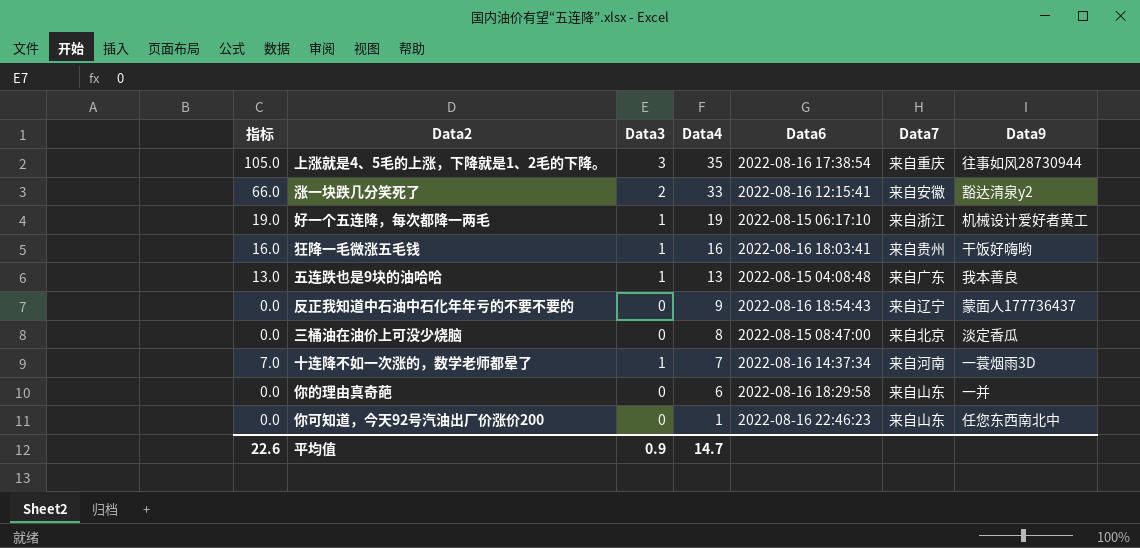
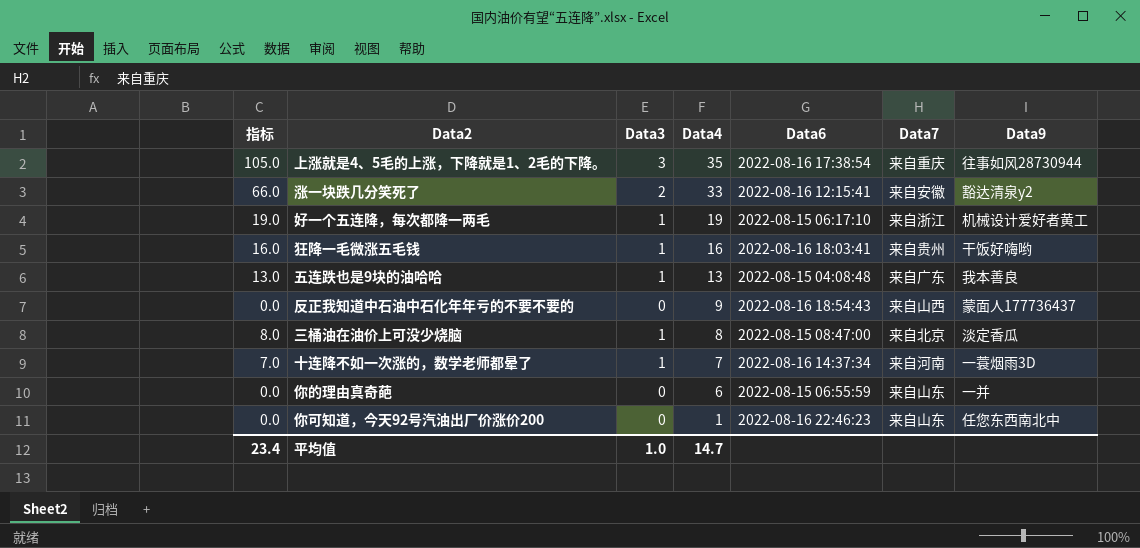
反正我知道中石油中石化年年亏的不要不要的 | Data7: 来自辽宁 -> 来自山西
三桶油在油价上可没少烧脑 | 指标: 0.0 -> 8.0
三桶油在油价上可没少烧脑 | Data3: 0 -> 1
你的理由真奇葩 | Data6: 2022-08-16 18:29:58 -> 2022-08-15 06:55:59
平均值 | 指标: 22.6 -> 23.4
平均值 | Data3: 0.9 -> 1.0

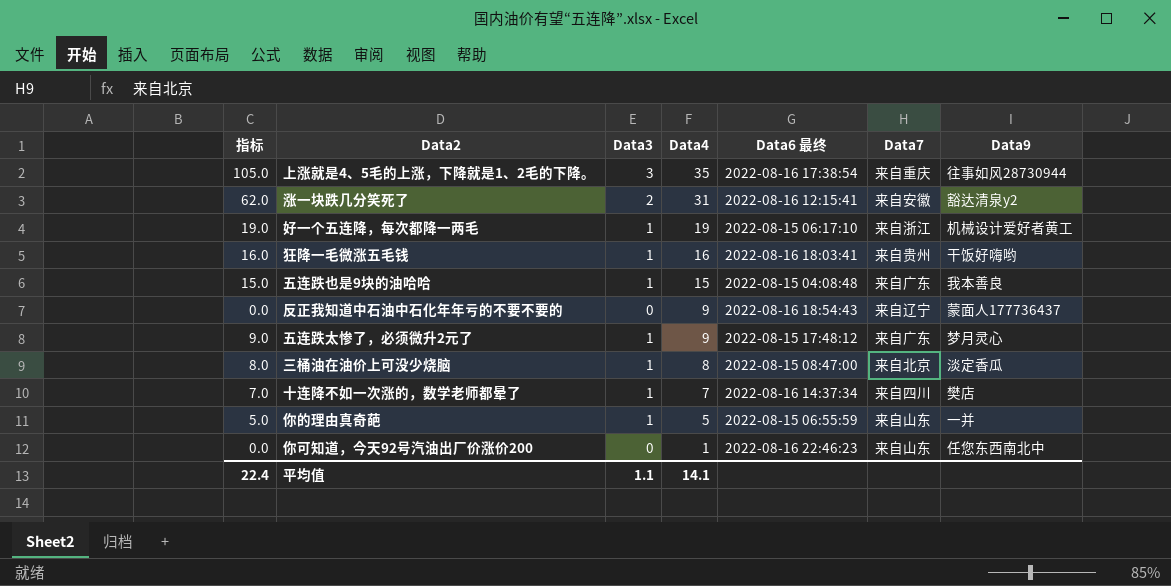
column name: Data6 -> Data6 最终
涨一块跌几分笑死了 | 指标: 66.0 -> 62.0
涨一块跌几分笑死了 | Data4: 33 -> 31
五连跌也是9块的油哈哈 | 指标: 13.0 -> 15.0
五连跌也是9块的油哈哈 | Data4: 13 -> 15
反正我知道中石油中石化年年亏的不要不要的 | Data7: 来自山西 -> 来自辽宁
row 五连跌太惨了，必须微升2元了: none -> 9.0 | 1 | 9 | 2022-08-15 17:48:12 | 来自广东 | 梦月灵心
十连降不如一次涨的，数学老师都晕了 | Data7: 来自河南 -> 来自四川
十连降不如一次涨的，数学老师都晕了 | Data9: 一蓑烟雨3D -> 樊店
你的理由真奇葩 | 指标: 0.0 -> 5.0
你的理由真奇葩 | Data3: 0 -> 1
你的理由真奇葩 | Data4: 6 -> 5
平均值 | 指标: 23.4 -> 22.4
平均值 | Data3: 1.0 -> 1.1
平均值 | Data4: 14.7 -> 14.1

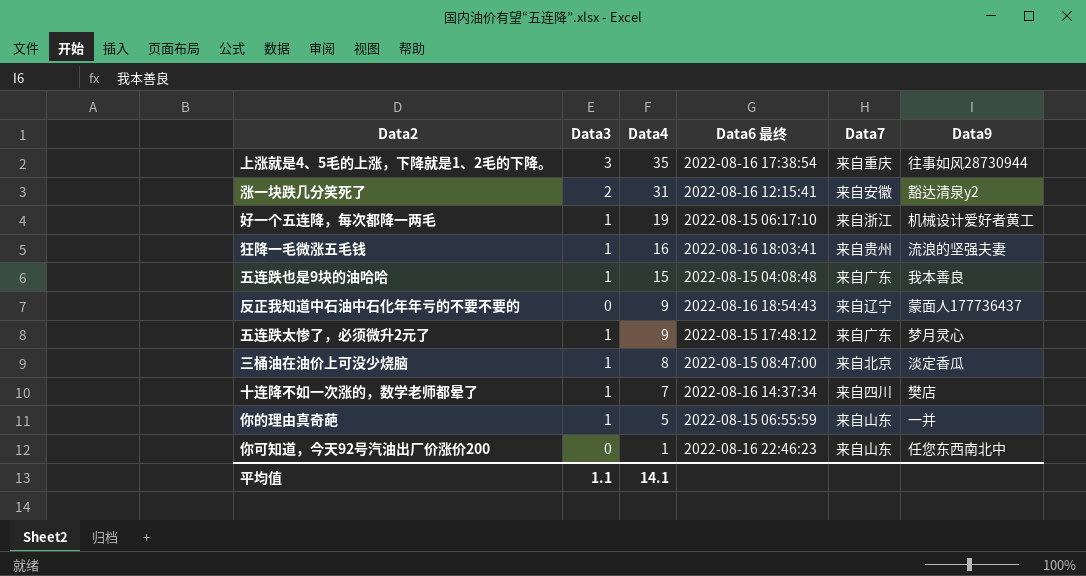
column 指标 | formula: [Data3] * [Data4] -> none
狂降一毛微涨五毛钱 | Data9: 干饭好嗨哟 -> 流浪的坚强夫妻

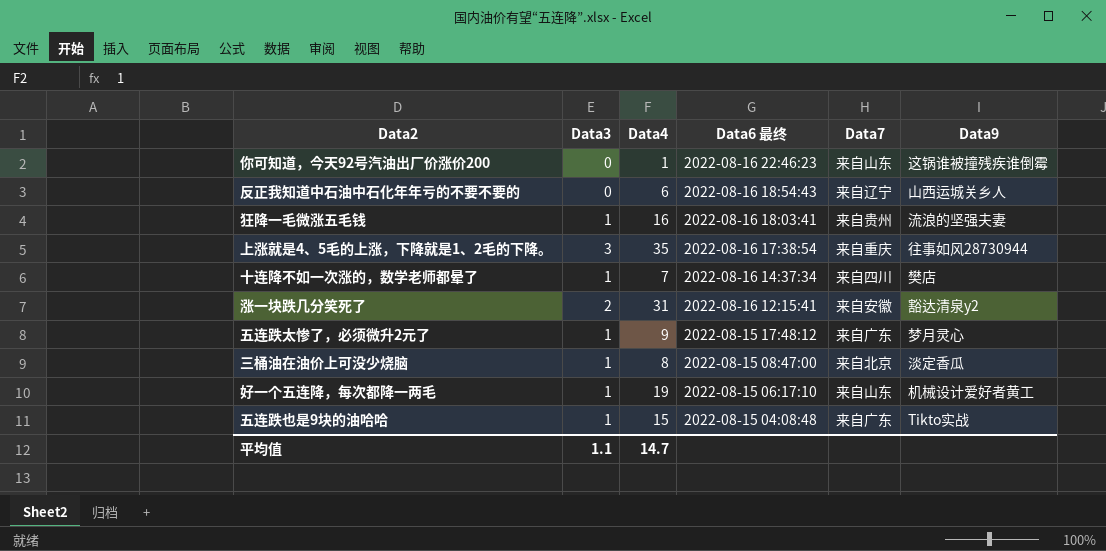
row order: Data4 descending -> Data6 最终 descending
row 你的理由真奇葩: 1 | 5 | 2022-08-15 06:55:59 | 来自山东 | 一并 -> none
你可知道，今天92号汽油出厂价涨价200 | Data9: 任您东西南北中 -> 这锅谁被撞残疾谁倒霉
反正我知道中石油中石化年年亏的不要不要的 | Data4: 9 -> 6
反正我知道中石油中石化年年亏的不要不要的 | Data9: 蒙面人177736437 -> 山西运城关乡人
好一个五连降，每次都降一两毛 | Data7: 来自浙江 -> 来自山东
五连跌也是9块的油哈哈 | Data9: 我本善良 -> Tikto实战
平均值 | Data4: 14.1 -> 14.7

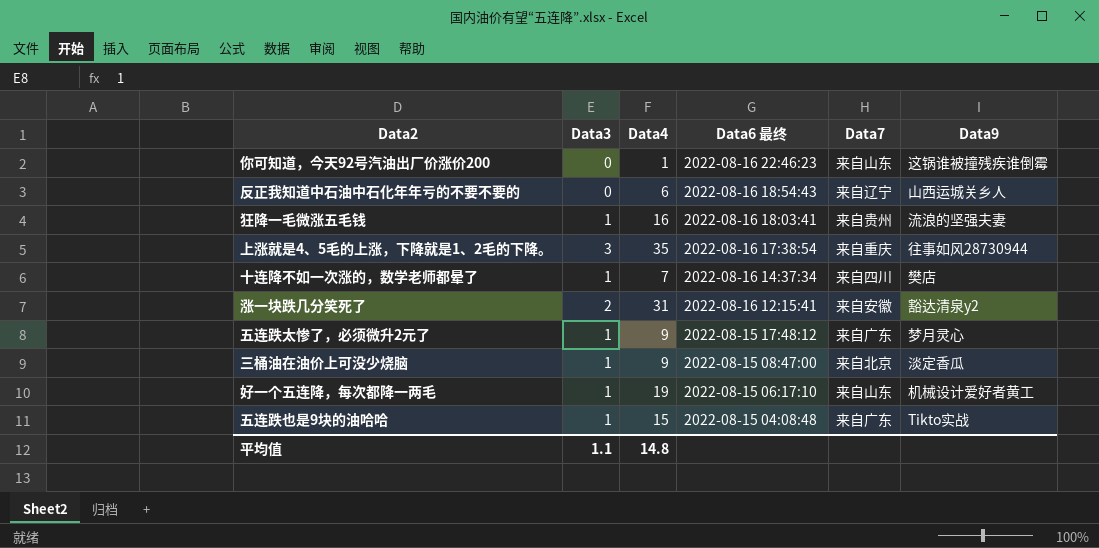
三桶油在油价上可没少烧脑 | Data4: 8 -> 9
平均值 | Data4: 14.7 -> 14.8

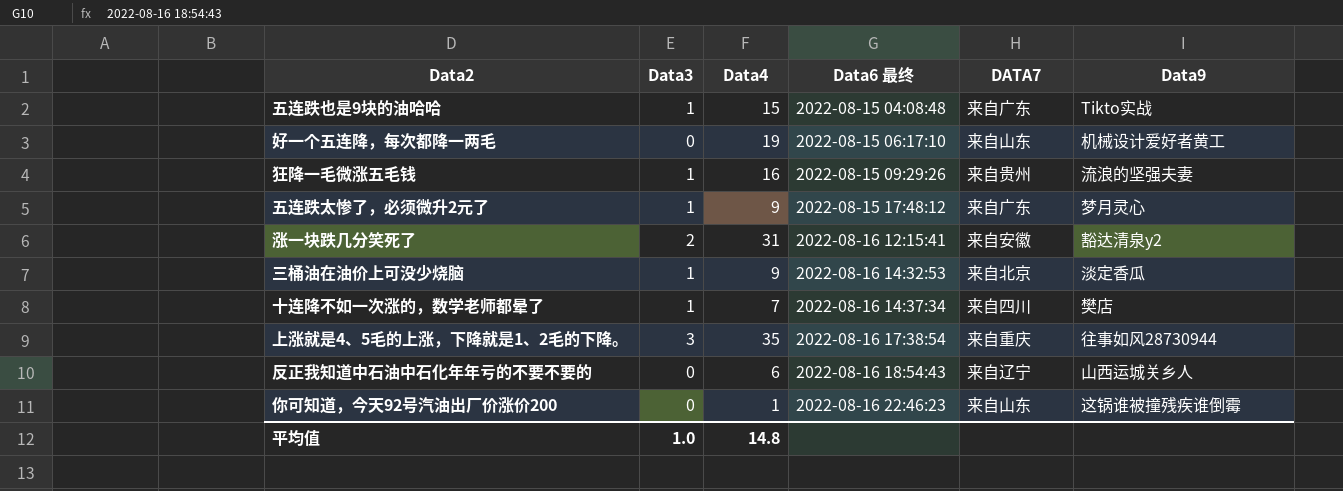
row order: Data6 最终 descending -> Data6 最终 ascending
column name: Data7 -> DATA7
好一个五连降，每次都降一两毛 | Data3: 1 -> 0
狂降一毛微涨五毛钱 | Data6 最终: 2022-08-16 18:03:41 -> 2022-08-15 09:29:26
三桶油在油价上可没少烧脑 | Data6 最终: 2022-08-15 08:47:00 -> 2022-08-16 14:32:53
平均值 | Data3: 1.1 -> 1.0

